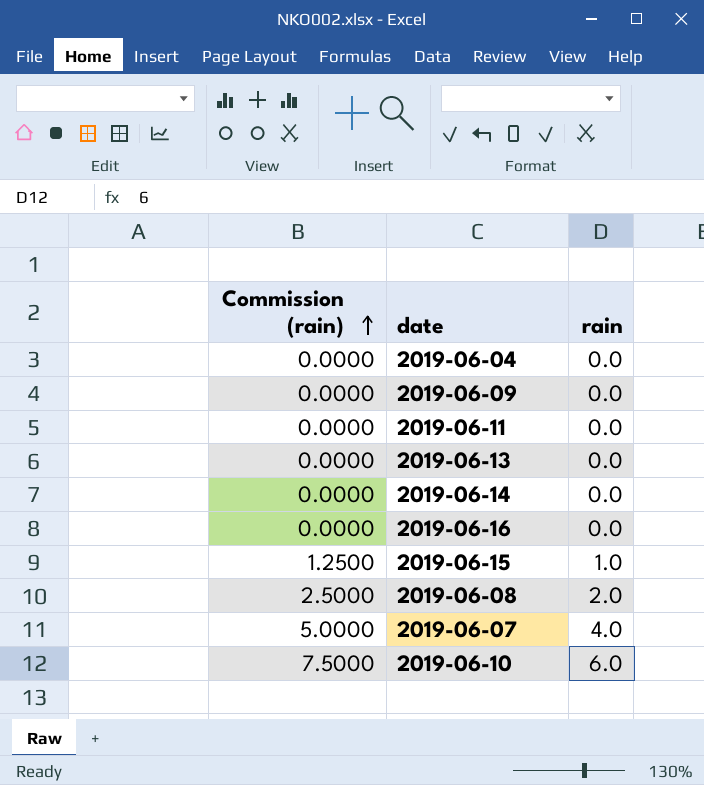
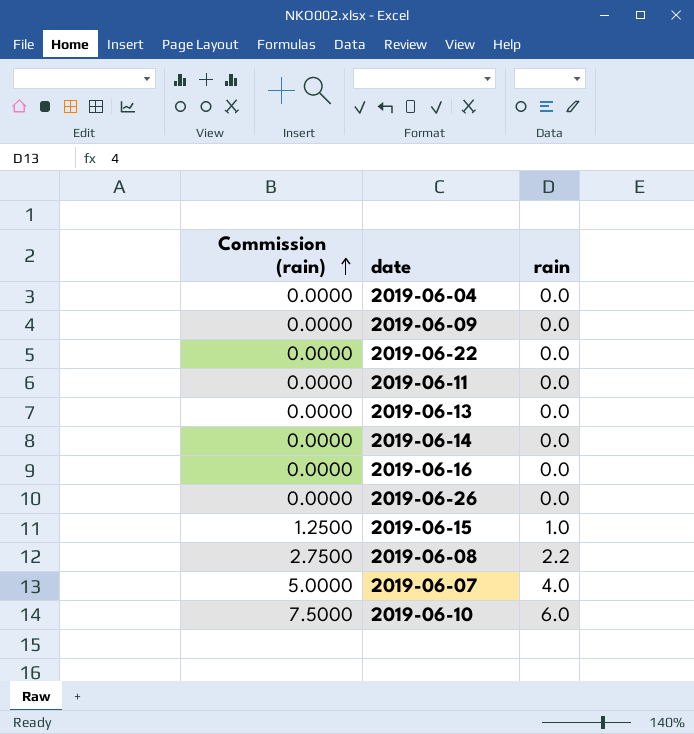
row 2019-06-22: none -> 0.0000 | 0.0
row 2019-06-26: none -> 0.0000 | 0.0
2019-06-08 | Commission (rain): 2.5000 -> 2.7500
2019-06-08 | rain: 2.0 -> 2.2

